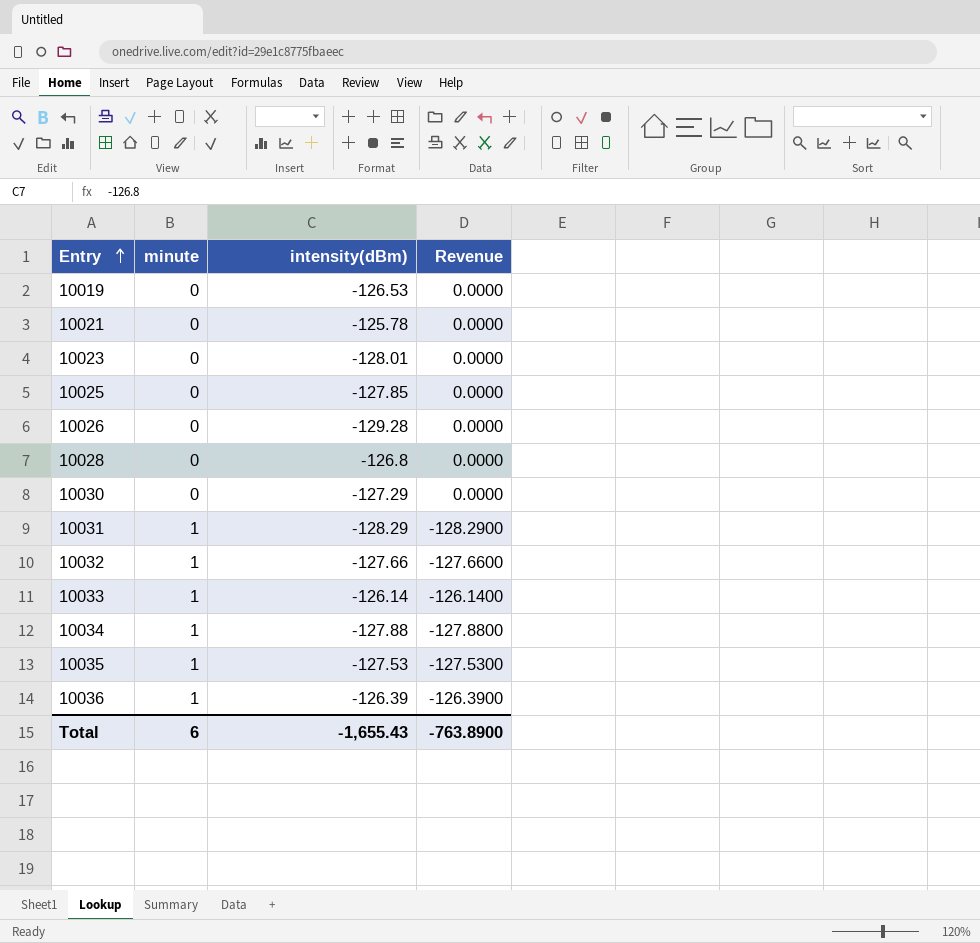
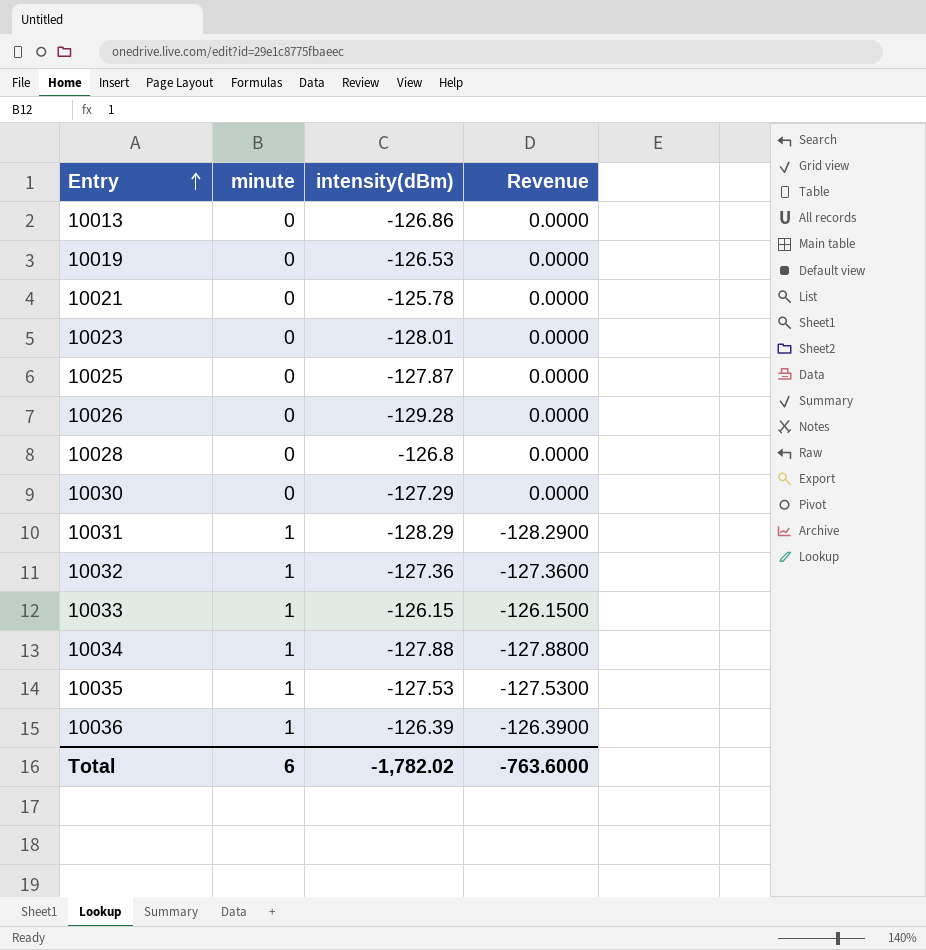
row 10013: none -> 0 | -126.86 | 0.0000
10025 | intensity(dBm): -127.85 -> -127.87
10032 | intensity(dBm): -127.66 -> -127.36
10032 | Revenue: -127.6600 -> -127.3600
10033 | intensity(dBm): -126.14 -> -126.15
10033 | Revenue: -126.1400 -> -126.1500
Total | intensity(dBm): -1,655.43 -> -1,782.02
Total | Revenue: -763.8900 -> -763.6000

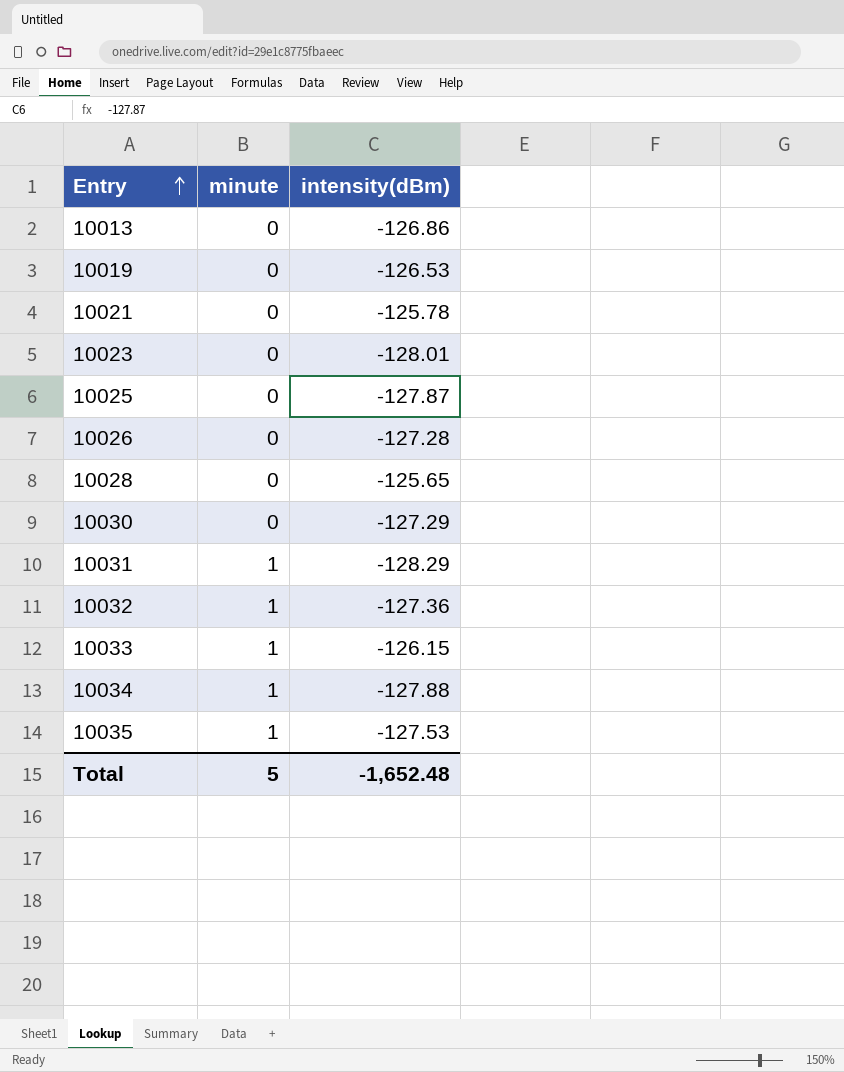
column Revenue | formula: [minute] * [intensity(dBm)] -> none
row 10036: 1 | -126.39 | -126.3900 -> none
10026 | intensity(dBm): -129.28 -> -127.28
10028 | intensity(dBm): -126.8 -> -125.65
Total | minute: 6 -> 5
Total | intensity(dBm): -1,782.02 -> -1,652.48

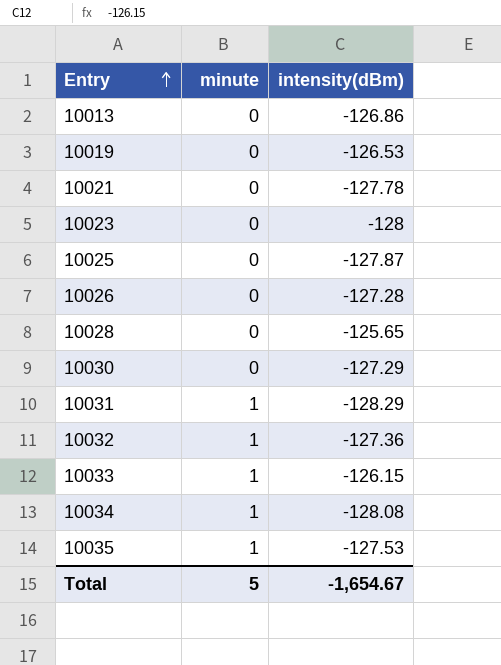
10021 | intensity(dBm): -125.78 -> -127.78
10023 | intensity(dBm): -128.01 -> -128
10034 | intensity(dBm): -127.88 -> -128.08
Total | intensity(dBm): -1,652.48 -> -1,654.67

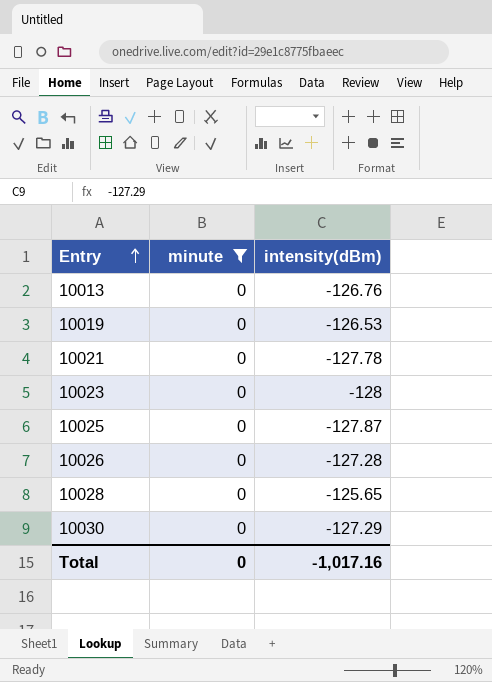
filter: none -> minute = 0
10013 | intensity(dBm): -126.86 -> -126.76
Total | minute: 5 -> 0
Total | intensity(dBm): -1,654.67 -> -1,017.16

